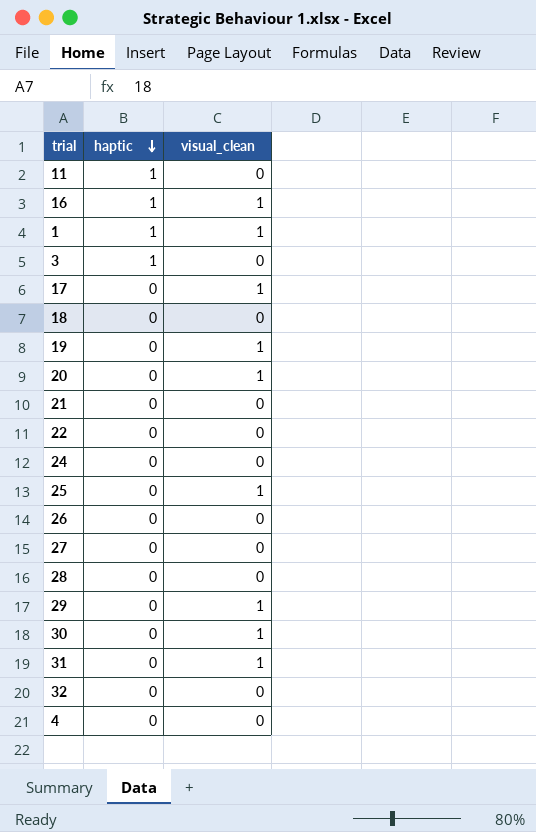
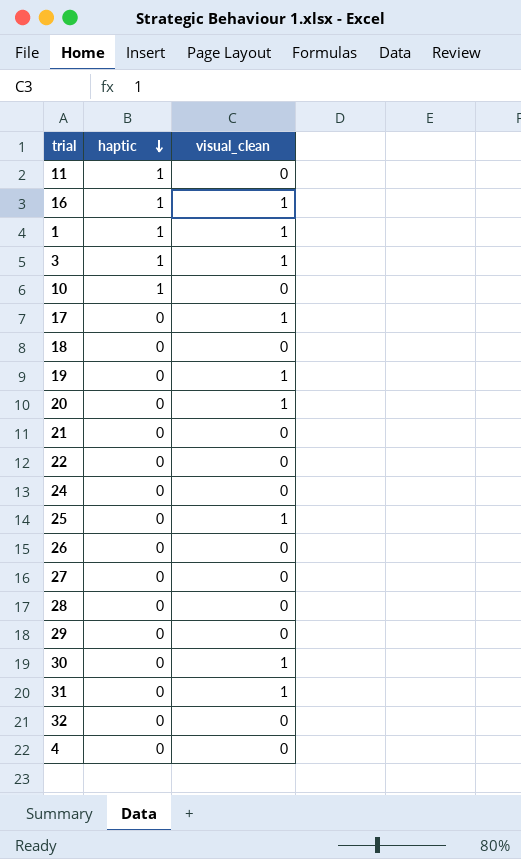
3 | visual_clean: 0 -> 1
row 10: none -> 1 | 0
29 | visual_clean: 1 -> 0

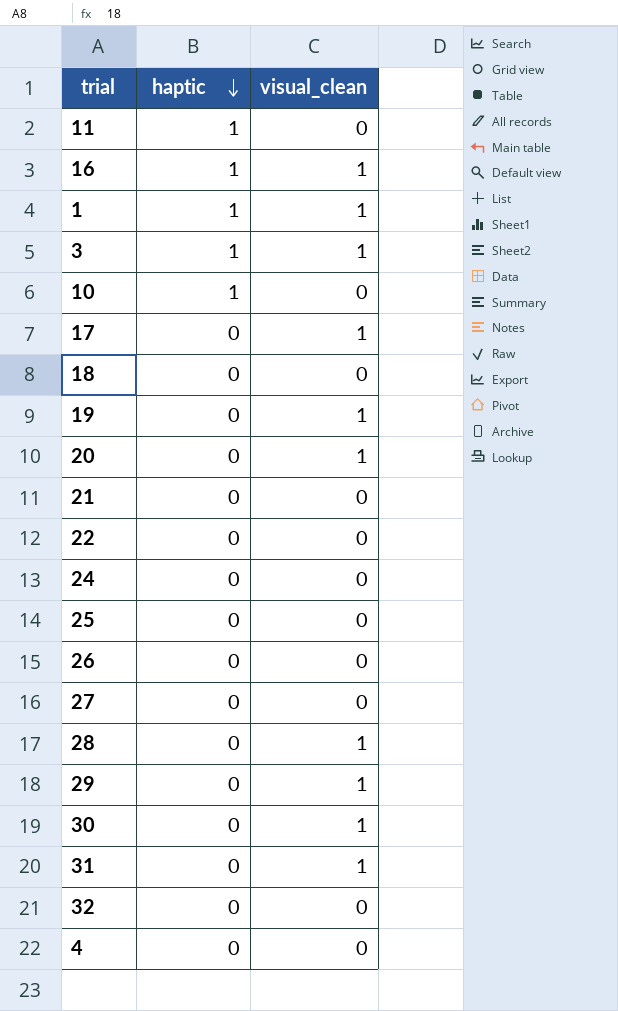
25 | visual_clean: 1 -> 0
28 | visual_clean: 0 -> 1
29 | visual_clean: 0 -> 1

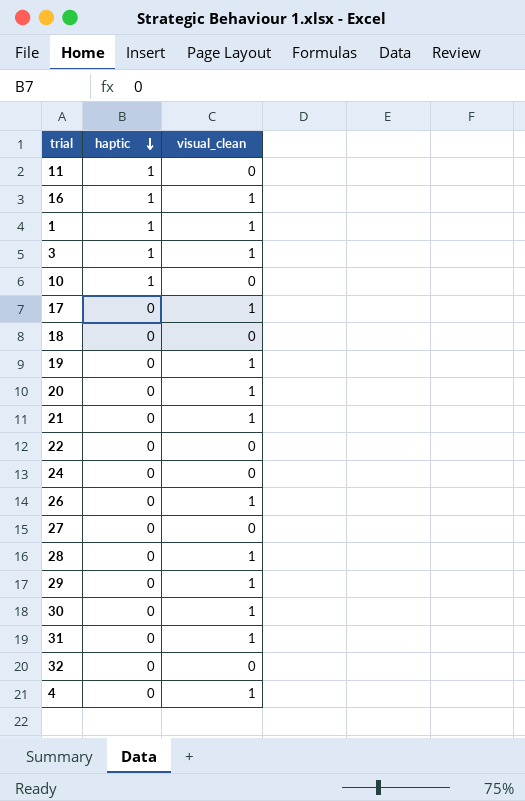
row 25: 0 | 0 -> none
21 | visual_clean: 0 -> 1
26 | visual_clean: 0 -> 1
4 | visual_clean: 0 -> 1

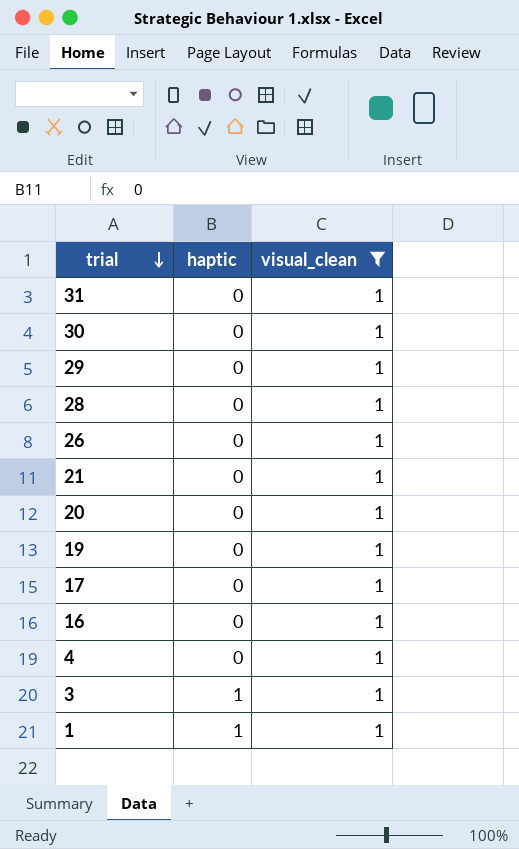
filter: none -> visual_clean = 1
row order: haptic descending -> trial descending
16 | haptic: 1 -> 0

